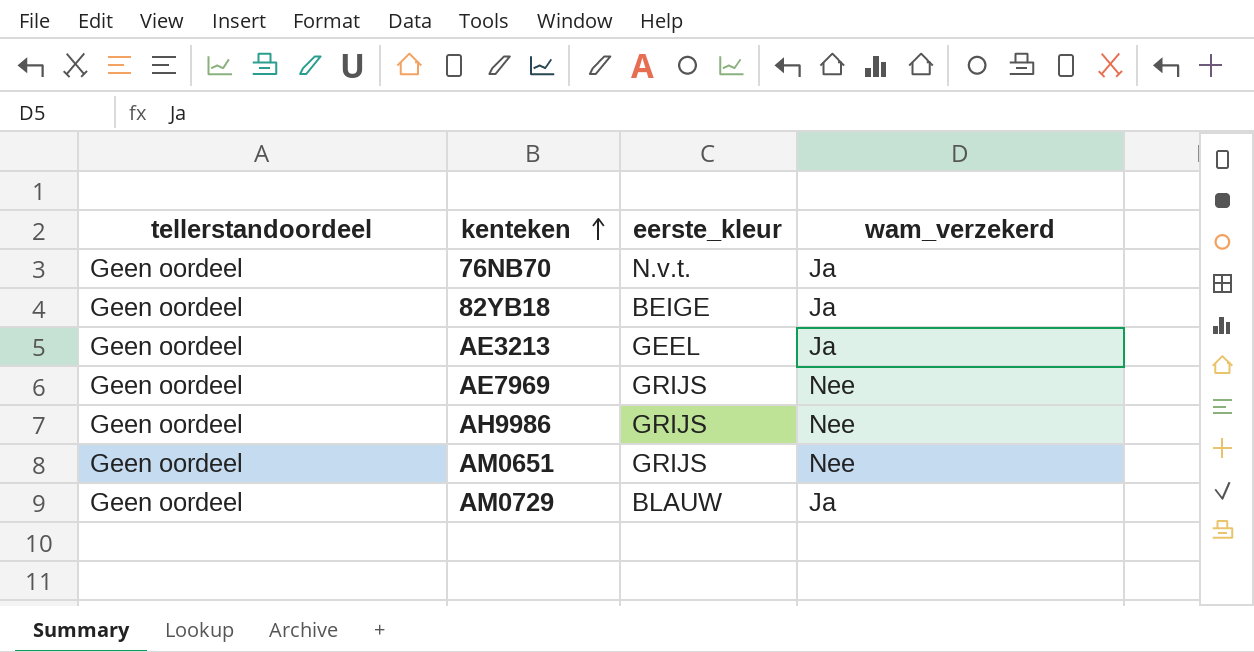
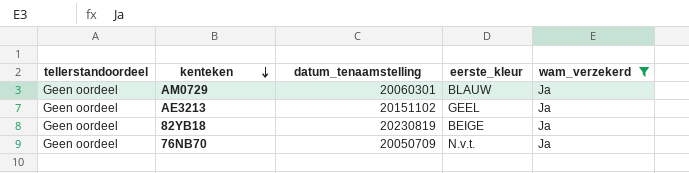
filter: none -> wam_verzekerd = Ja
row order: kenteken ascending -> kenteken descending
column datum_tenaamstelling | position: none -> 3

